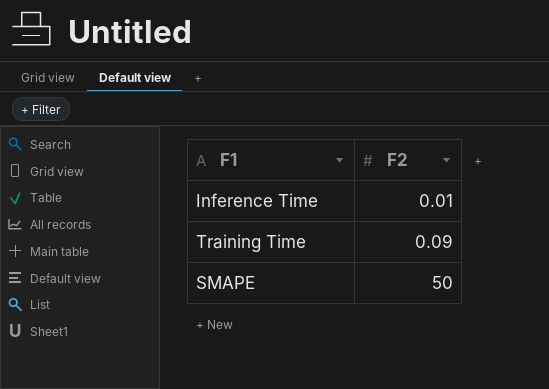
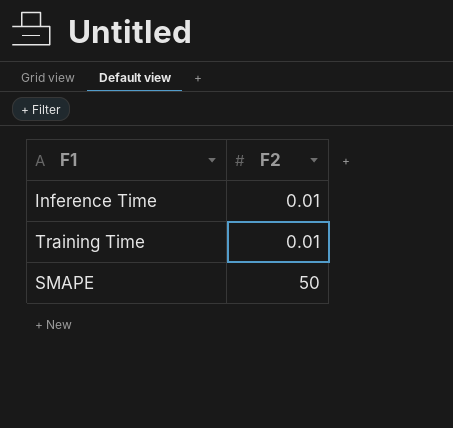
Training Time | F2: 0.09 -> 0.01

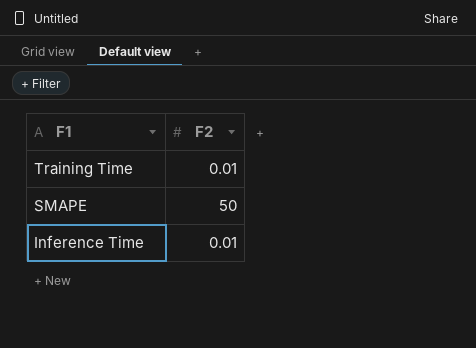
row order: F2 ascending -> F1 descending

